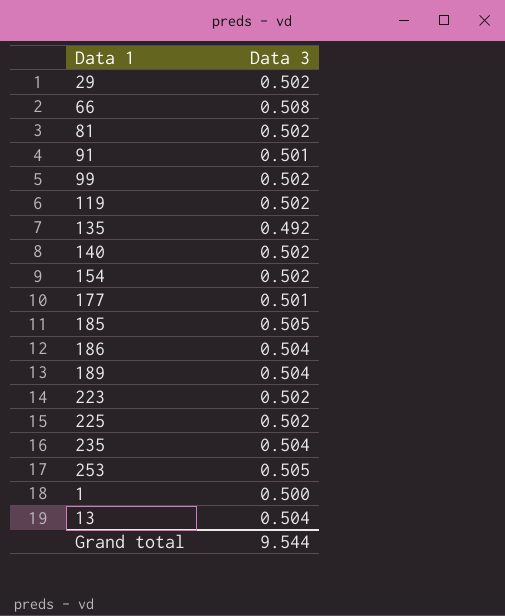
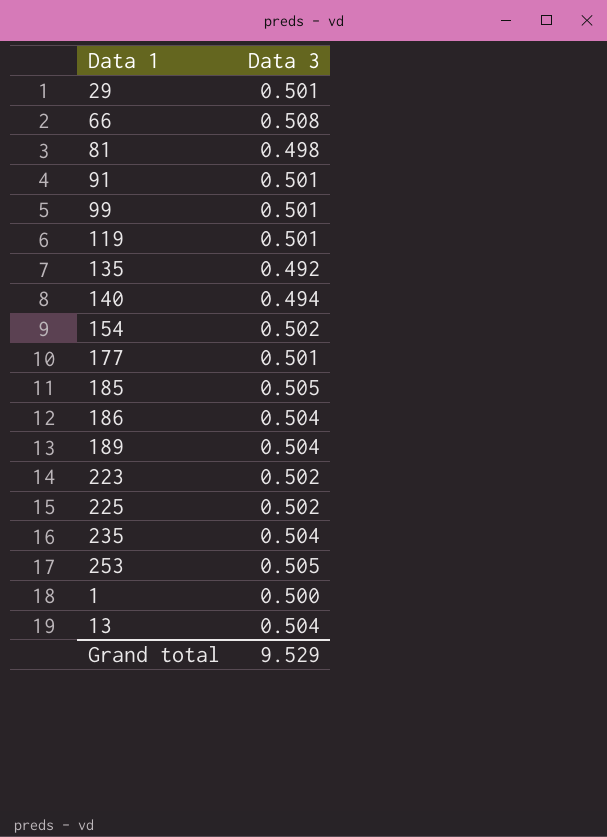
29 | Data 3: 0.502 -> 0.501
81 | Data 3: 0.502 -> 0.498
99 | Data 3: 0.502 -> 0.501
119 | Data 3: 0.502 -> 0.501
140 | Data 3: 0.502 -> 0.494
Grand total | Data 3: 9.544 -> 9.529

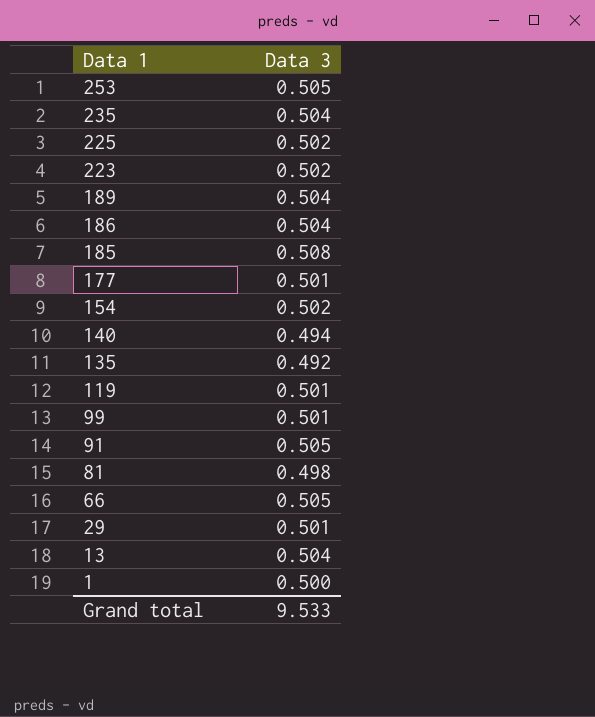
row order: none -> Data 1 descending
185 | Data 3: 0.505 -> 0.508
91 | Data 3: 0.501 -> 0.505
66 | Data 3: 0.508 -> 0.505
Grand total | Data 3: 9.529 -> 9.533

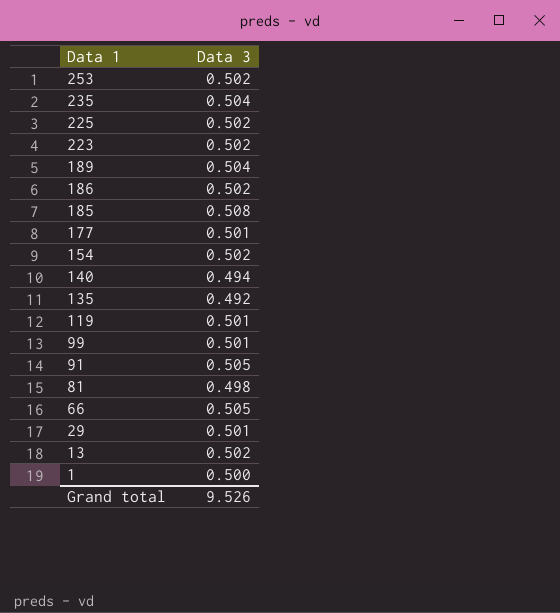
253 | Data 3: 0.505 -> 0.502
186 | Data 3: 0.504 -> 0.502
13 | Data 3: 0.504 -> 0.502
Grand total | Data 3: 9.533 -> 9.526

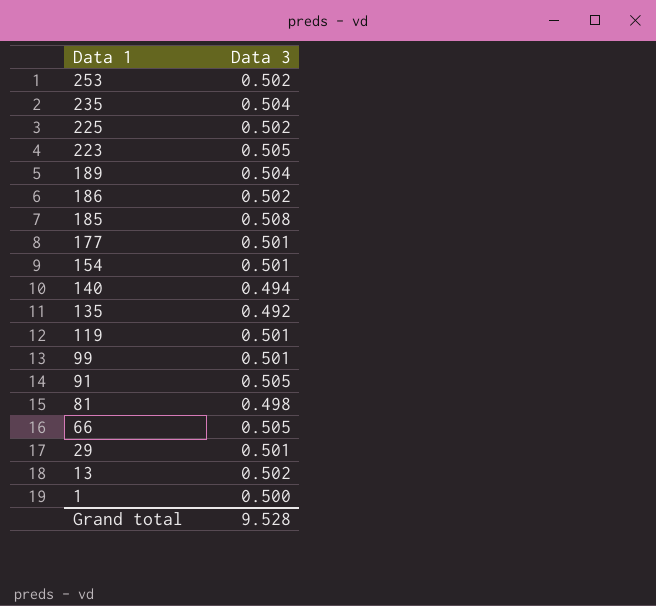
223 | Data 3: 0.502 -> 0.505
154 | Data 3: 0.502 -> 0.501
Grand total | Data 3: 9.526 -> 9.528

